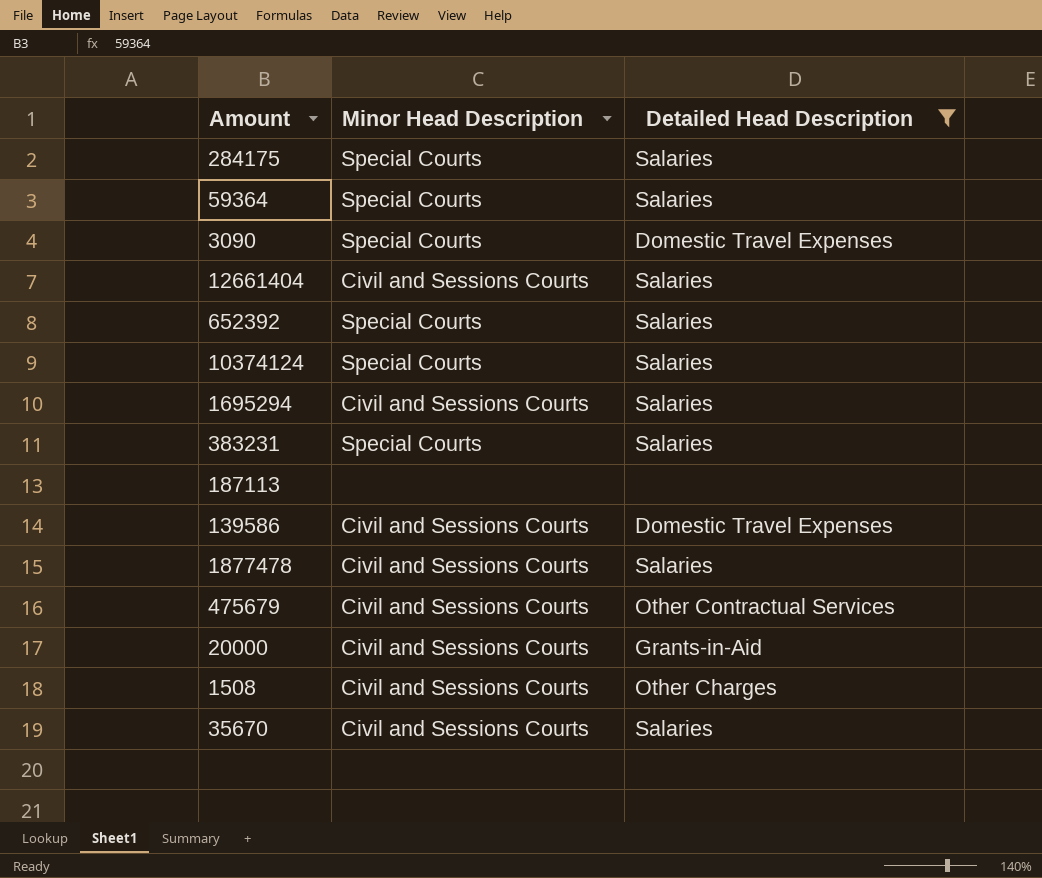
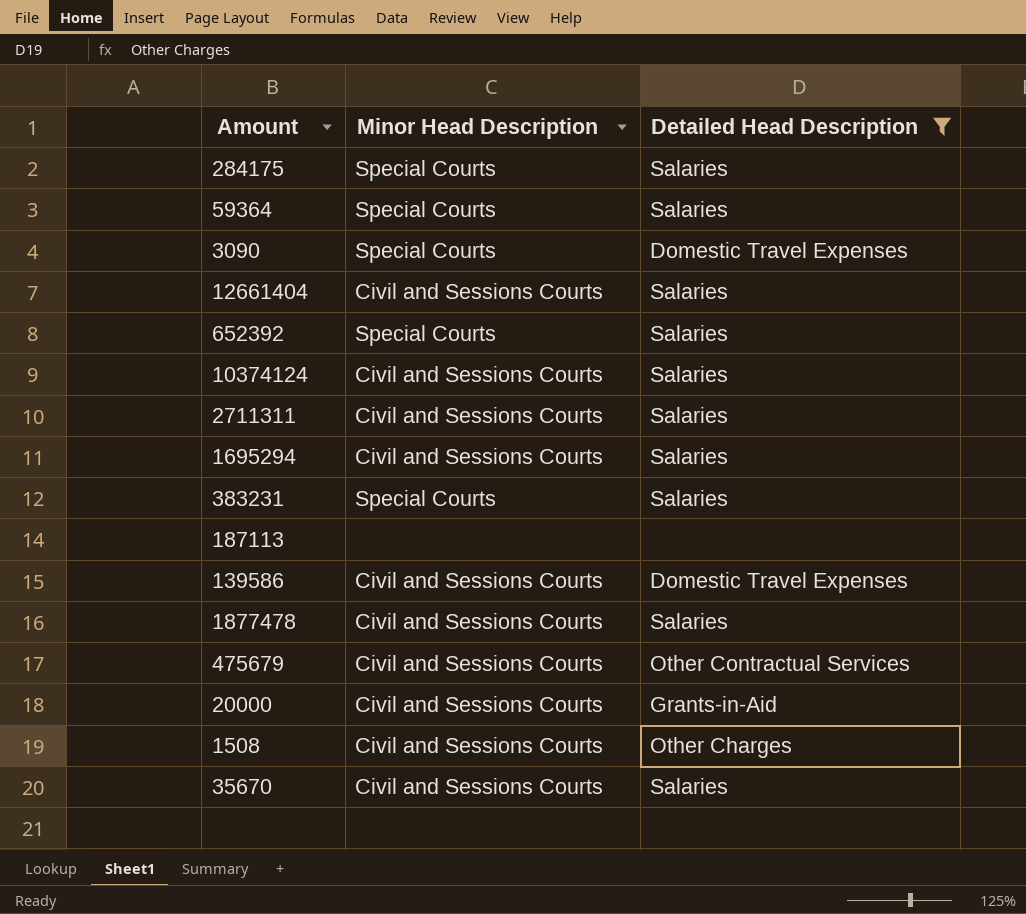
10374124 | Minor Head Description: Special Courts -> Civil and Sessions Courts
row 2711311: none -> Civil and Sessions Courts | Salaries

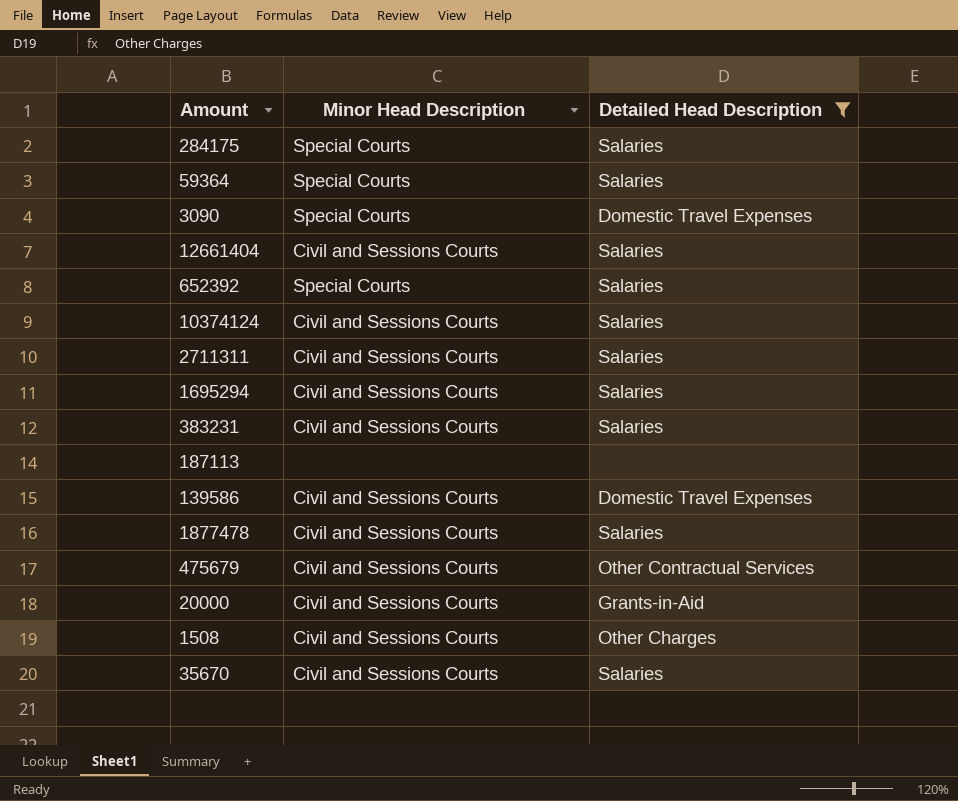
383231 | Minor Head Description: Special Courts -> Civil and Sessions Courts

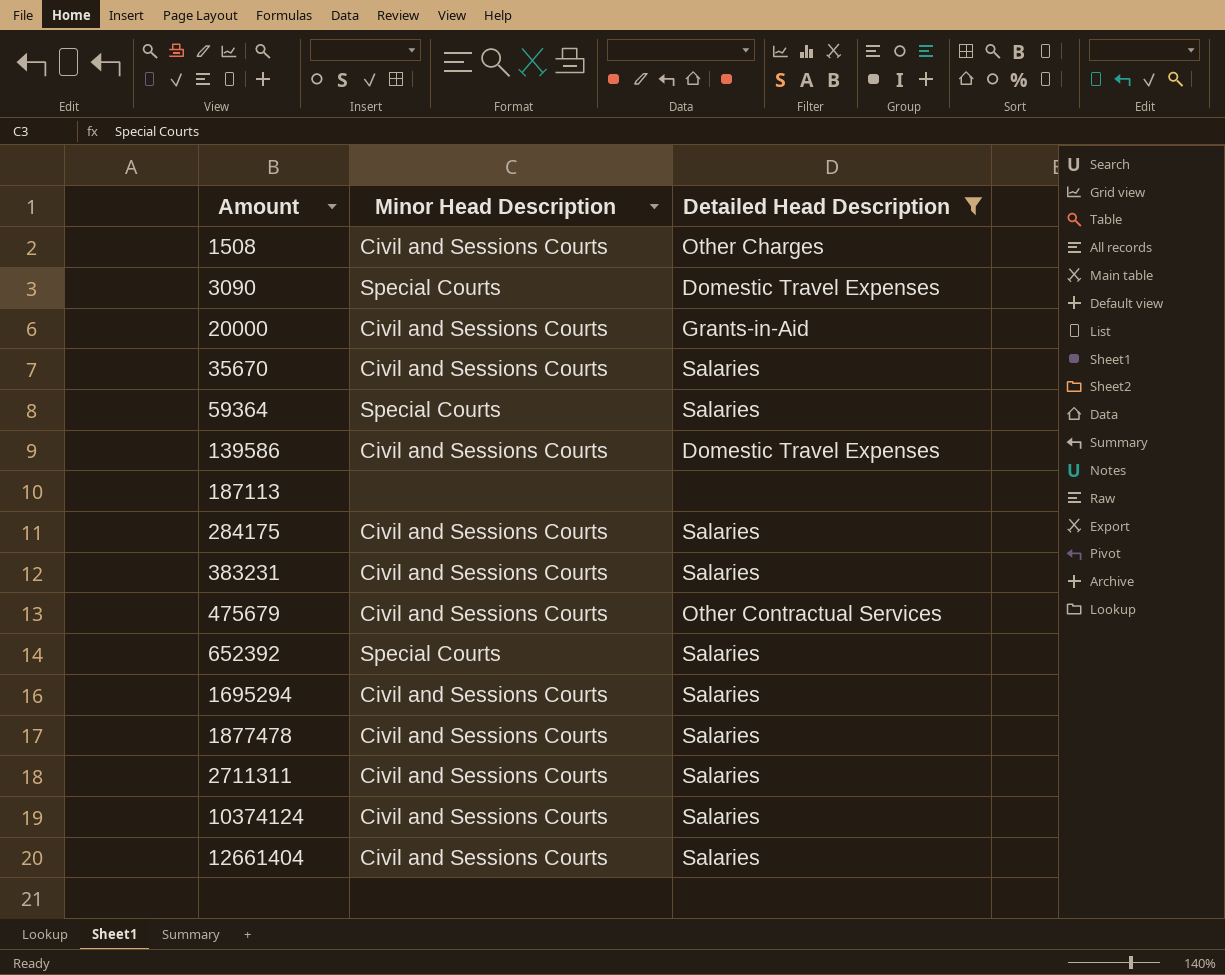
row order: none -> Amount ascending
284175 | Minor Head Description: Special Courts -> Civil and Sessions Courts

